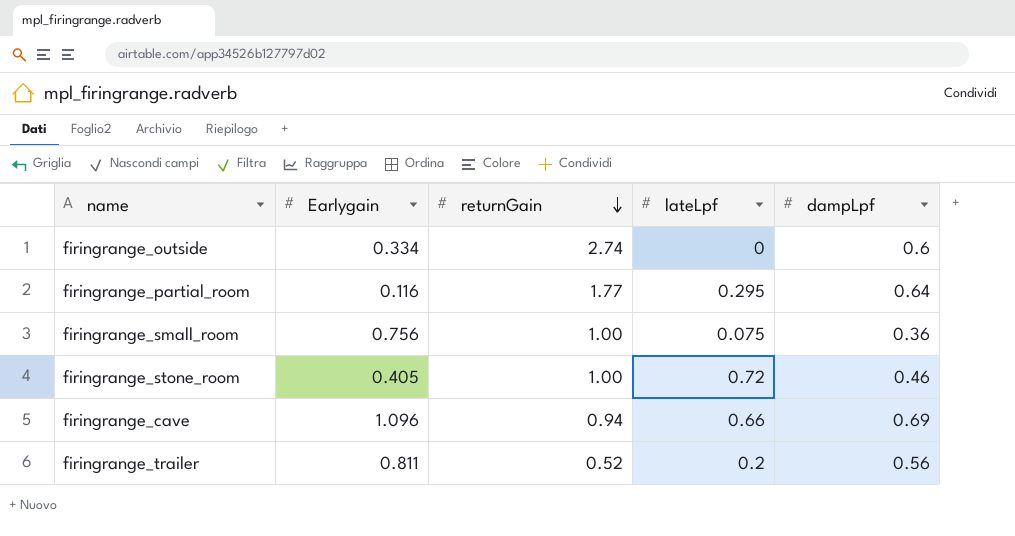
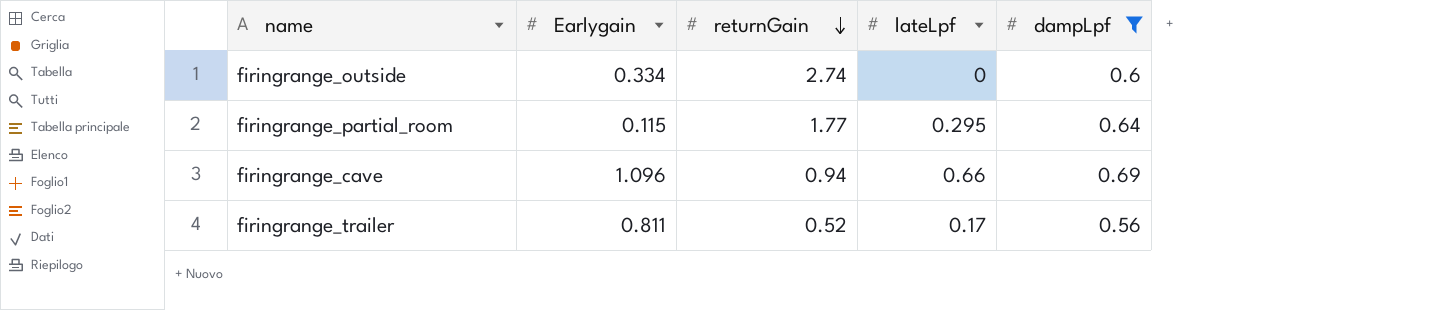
filter: none -> dampLpf >= 0.56
firingrange_partial_room | Earlygain: 0.116 -> 0.115
firingrange_trailer | lateLpf: 0.2 -> 0.17

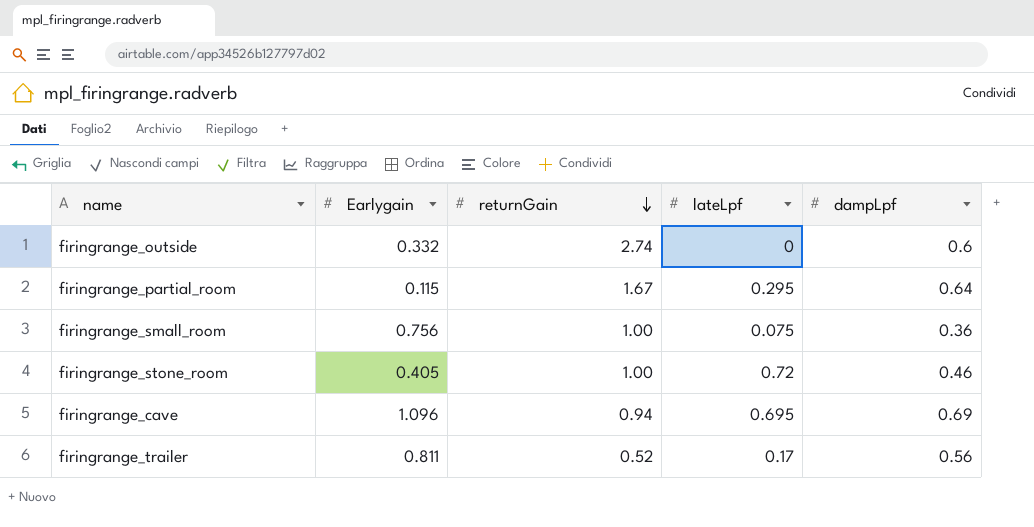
filter: dampLpf >= 0.56 -> none
firingrange_outside | Earlygain: 0.334 -> 0.332
firingrange_partial_room | returnGain: 1.77 -> 1.67
firingrange_cave | lateLpf: 0.66 -> 0.695

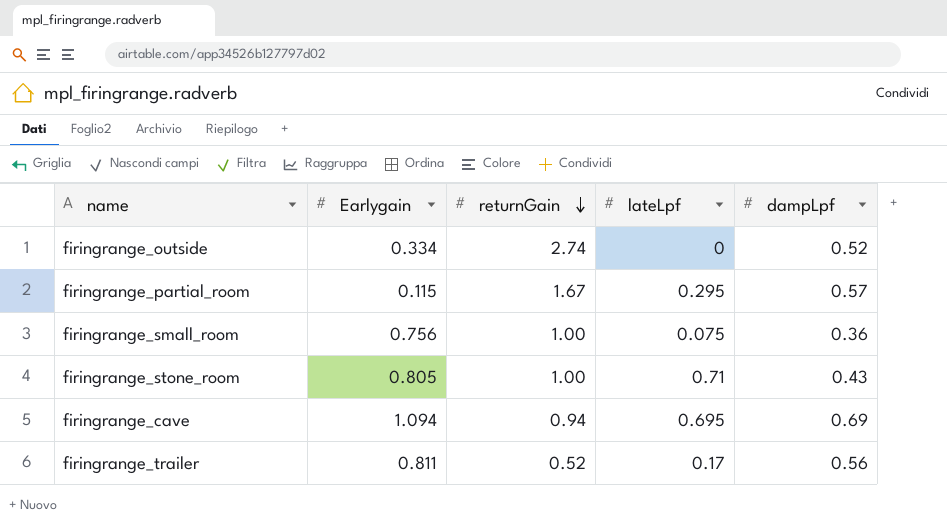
firingrange_outside | Earlygain: 0.332 -> 0.334
firingrange_outside | dampLpf: 0.6 -> 0.52
firingrange_partial_room | dampLpf: 0.64 -> 0.57
firingrange_stone_room | Earlygain: 0.405 -> 0.805
firingrange_stone_room | lateLpf: 0.72 -> 0.71
firingrange_stone_room | dampLpf: 0.46 -> 0.43
firingrange_cave | Earlygain: 1.096 -> 1.094

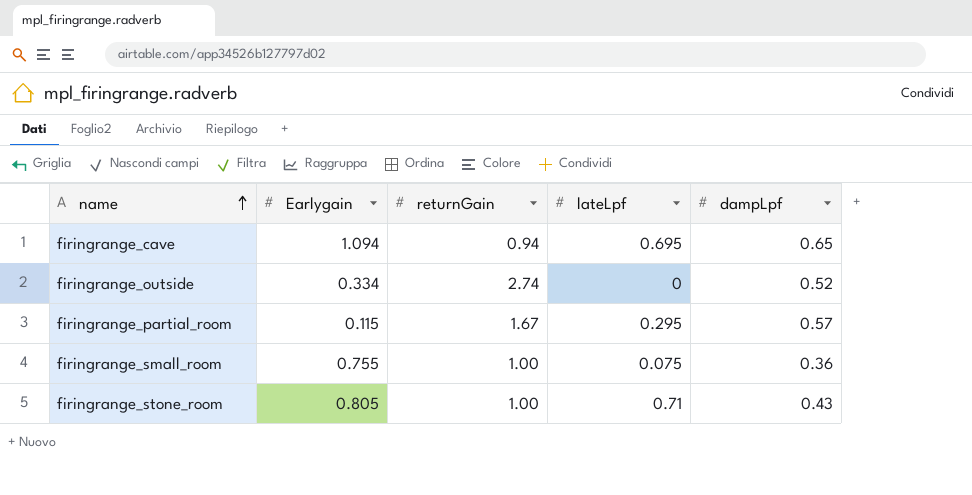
row order: returnGain descending -> name ascending
row firingrange_trailer: 0.811 | 0.52 | 0.17 | 0.56 -> none
firingrange_cave | dampLpf: 0.69 -> 0.65
firingrange_small_room | Earlygain: 0.756 -> 0.755

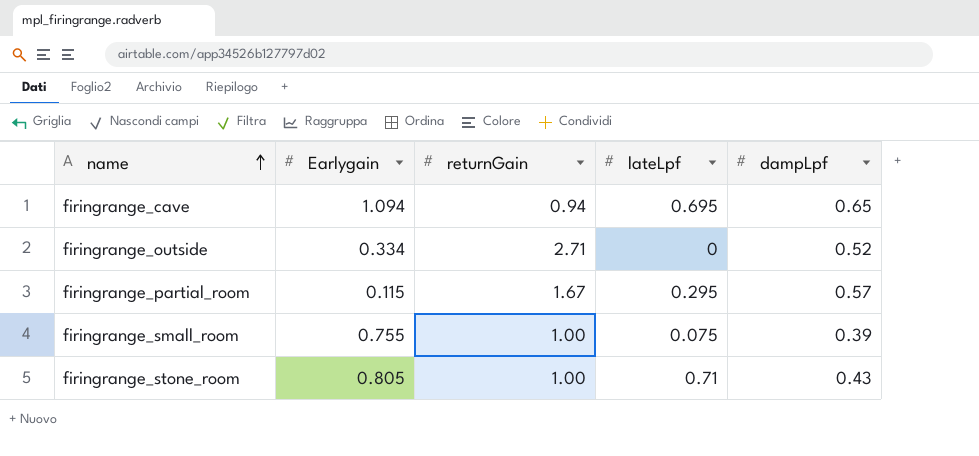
firingrange_outside | returnGain: 2.74 -> 2.71
firingrange_small_room | dampLpf: 0.36 -> 0.39

